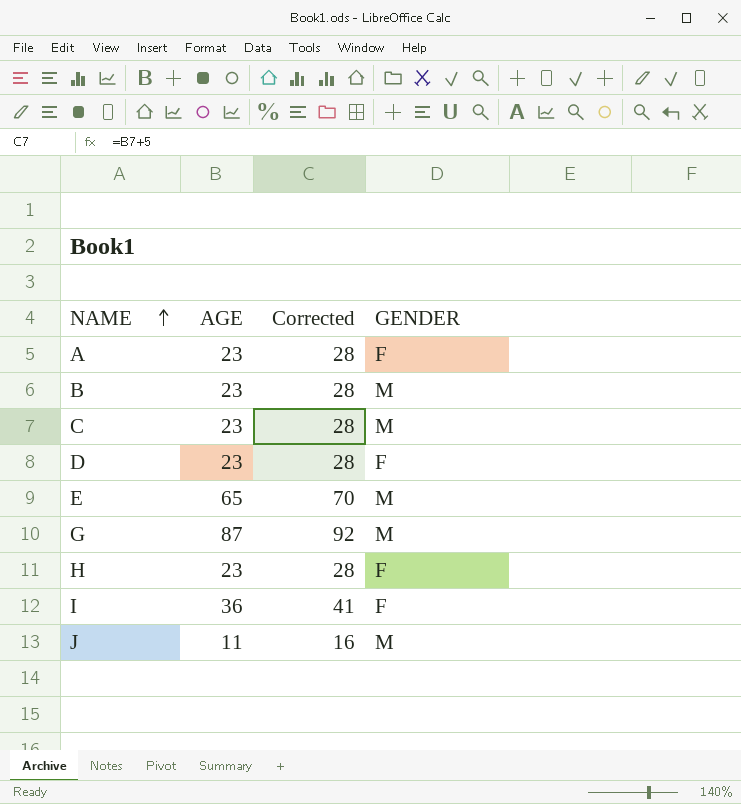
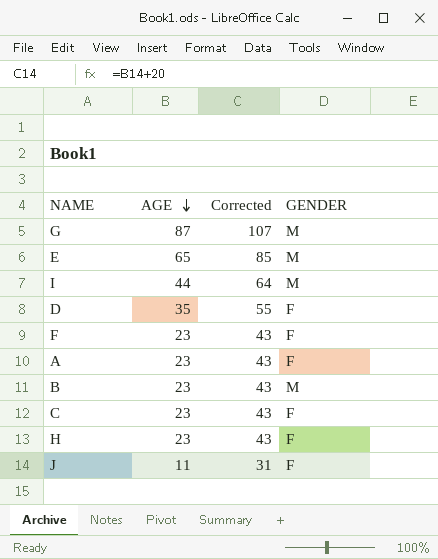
row order: NAME ascending -> AGE descending
column Corrected | formula: [AGE] + 5 -> [AGE] + 20
I | AGE: 36 -> 44
I | GENDER: F -> M
D | AGE: 23 -> 35
row F: none -> 23 | 43 | F
C | GENDER: M -> F
J | GENDER: M -> F

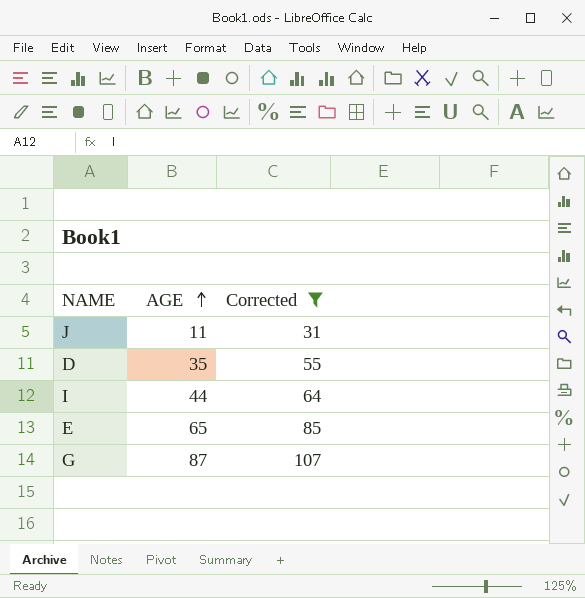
filter: none -> Corrected != 43
row order: AGE descending -> AGE ascending
column GENDER | position: 4 -> none

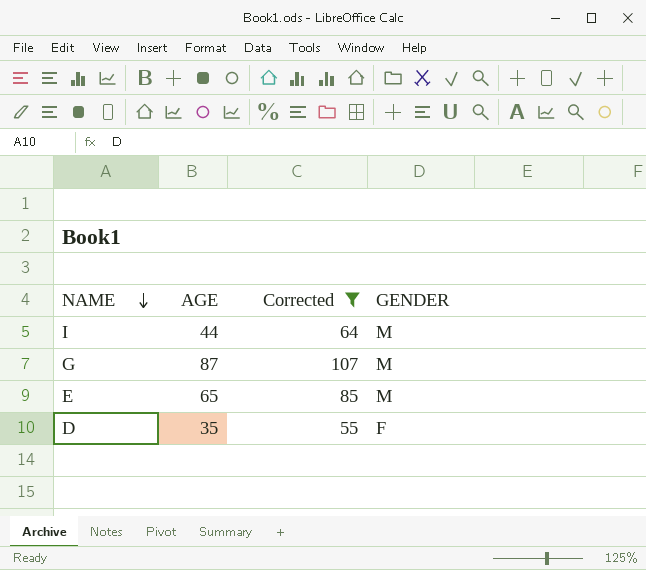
row order: AGE ascending -> NAME descending
column GENDER | position: none -> 4
row J: 11 | 31 -> none

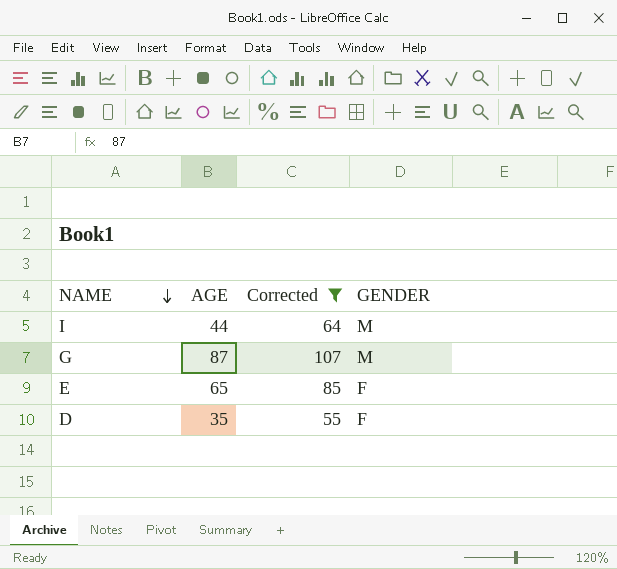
E | GENDER: M -> F

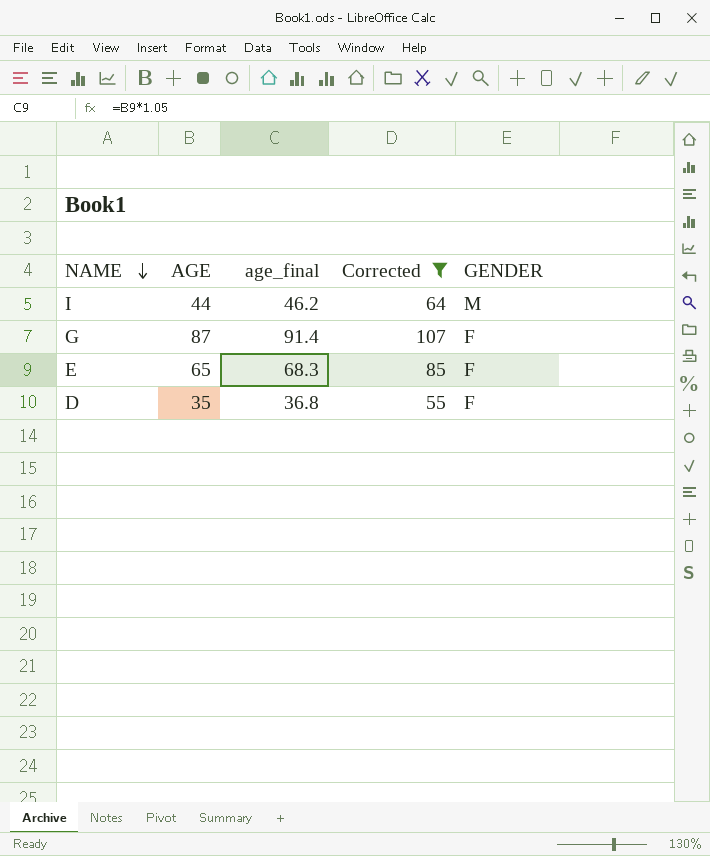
column age_final | formula: none -> [AGE] * 1.05
G | GENDER: M -> F

